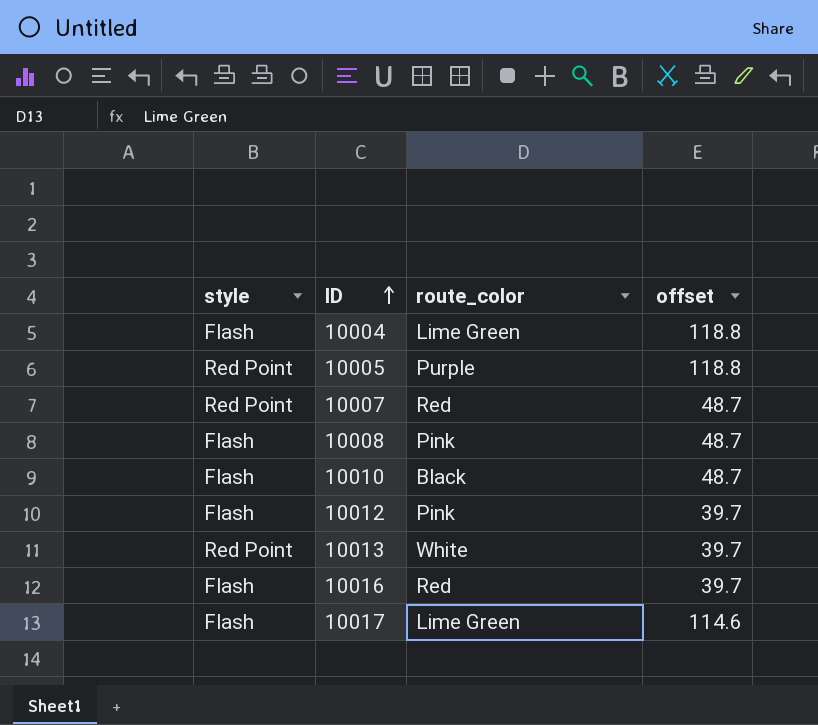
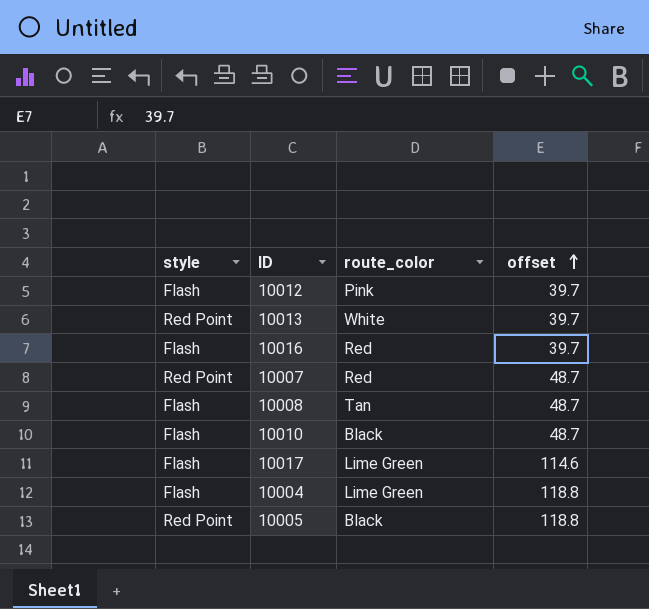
row order: ID ascending -> offset ascending
10008 | route_color: Pink -> Tan
10005 | route_color: Purple -> Black

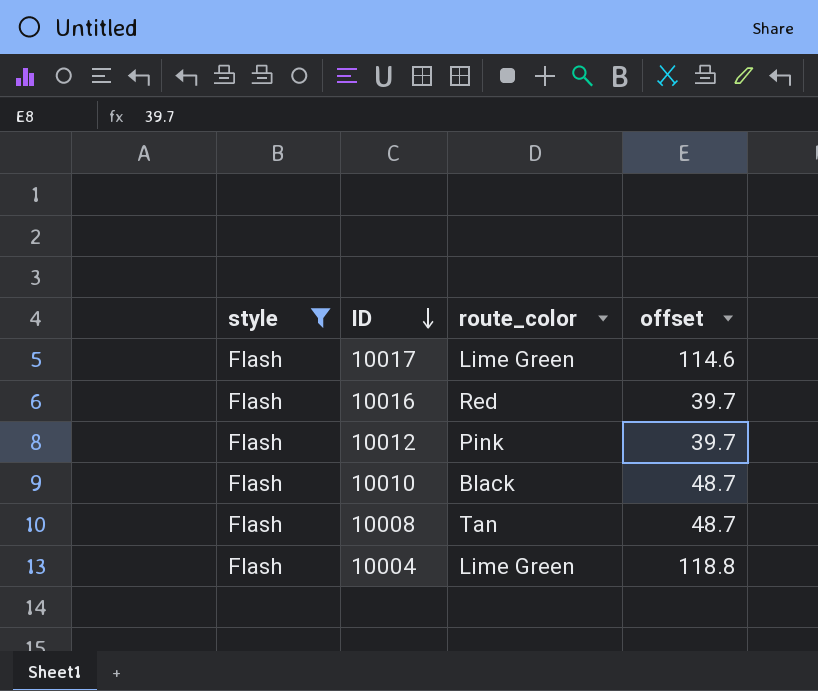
filter: none -> style = Flash
row order: offset ascending -> ID descending

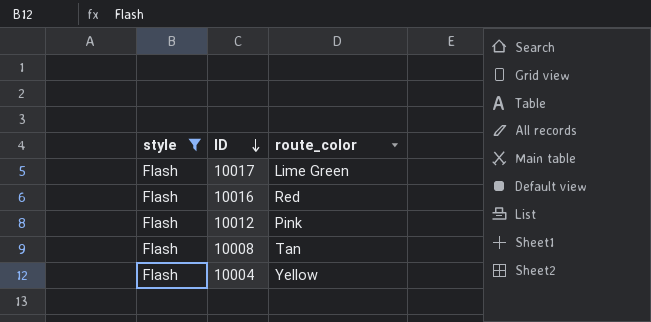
column offset | position: 4 -> none
row 10010: Flash | Black | 48.7 -> none
10004 | route_color: Lime Green -> Yellow

